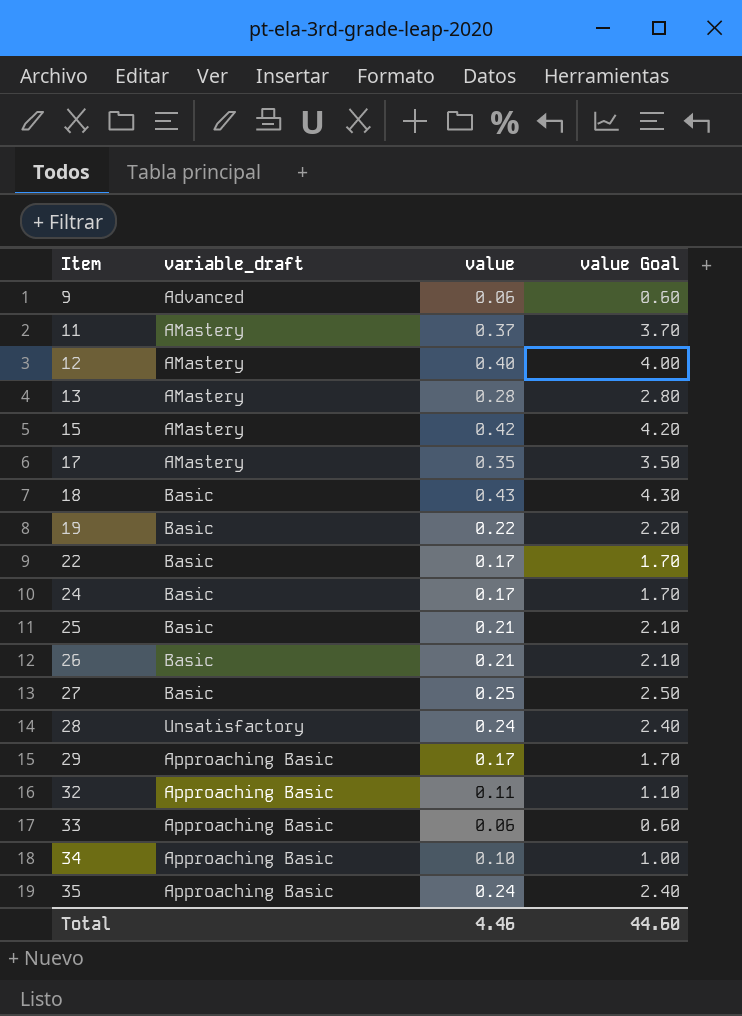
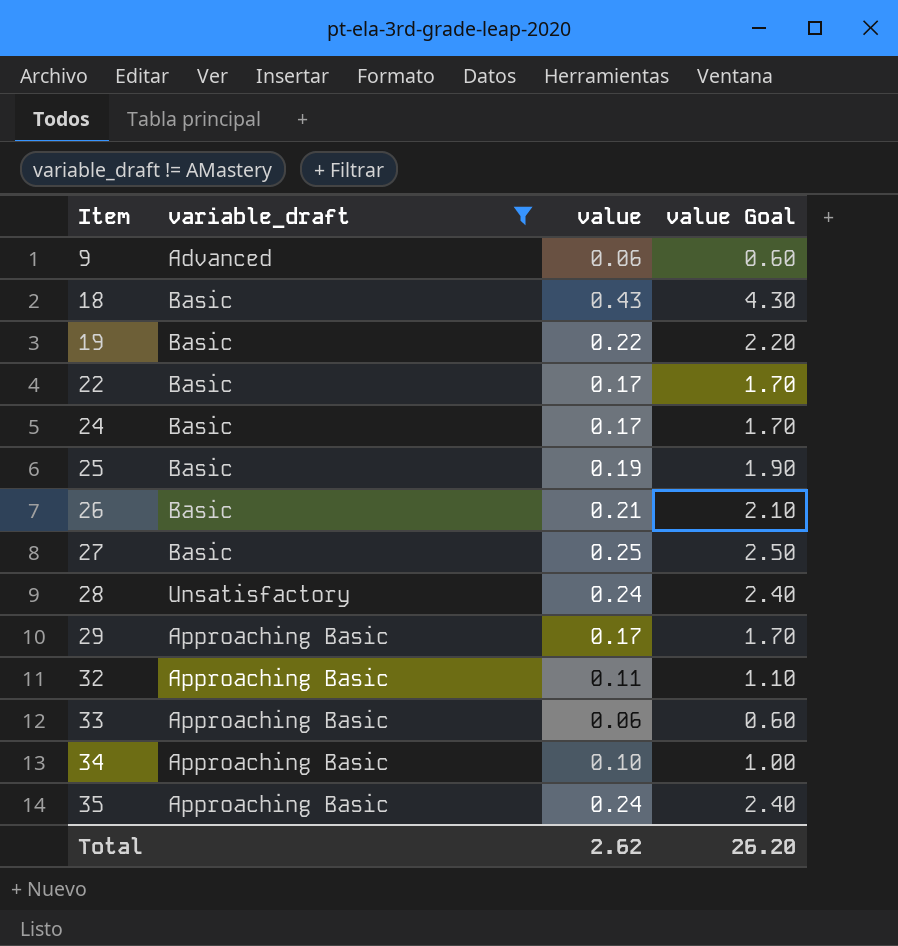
filter: none -> variable_draft != AMastery
25 | value: 0.21 -> 0.19
25 | value Goal: 2.10 -> 1.90
Total | value: 4.46 -> 2.62
Total | value Goal: 44.60 -> 26.20

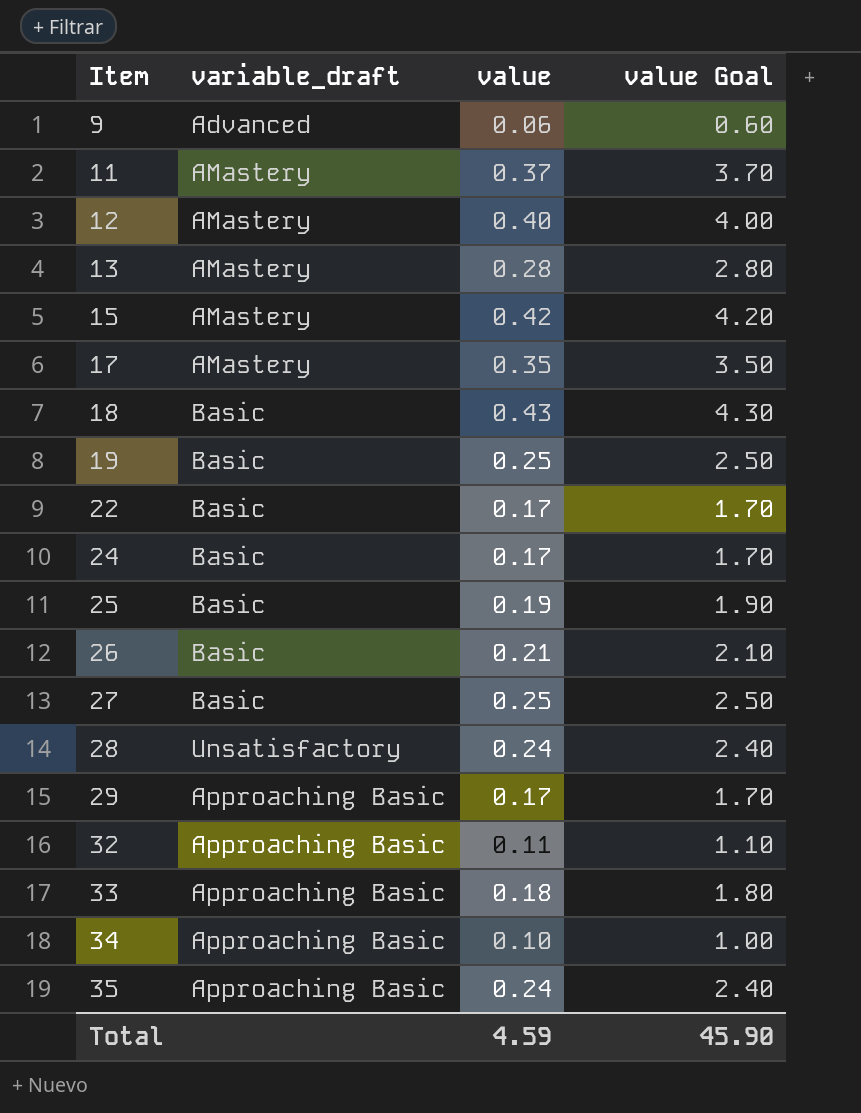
filter: variable_draft != AMastery -> none
19 | value: 0.22 -> 0.25
19 | value Goal: 2.20 -> 2.50
33 | value: 0.06 -> 0.18
33 | value Goal: 0.60 -> 1.80
Total | value: 2.62 -> 4.59
Total | value Goal: 26.20 -> 45.90

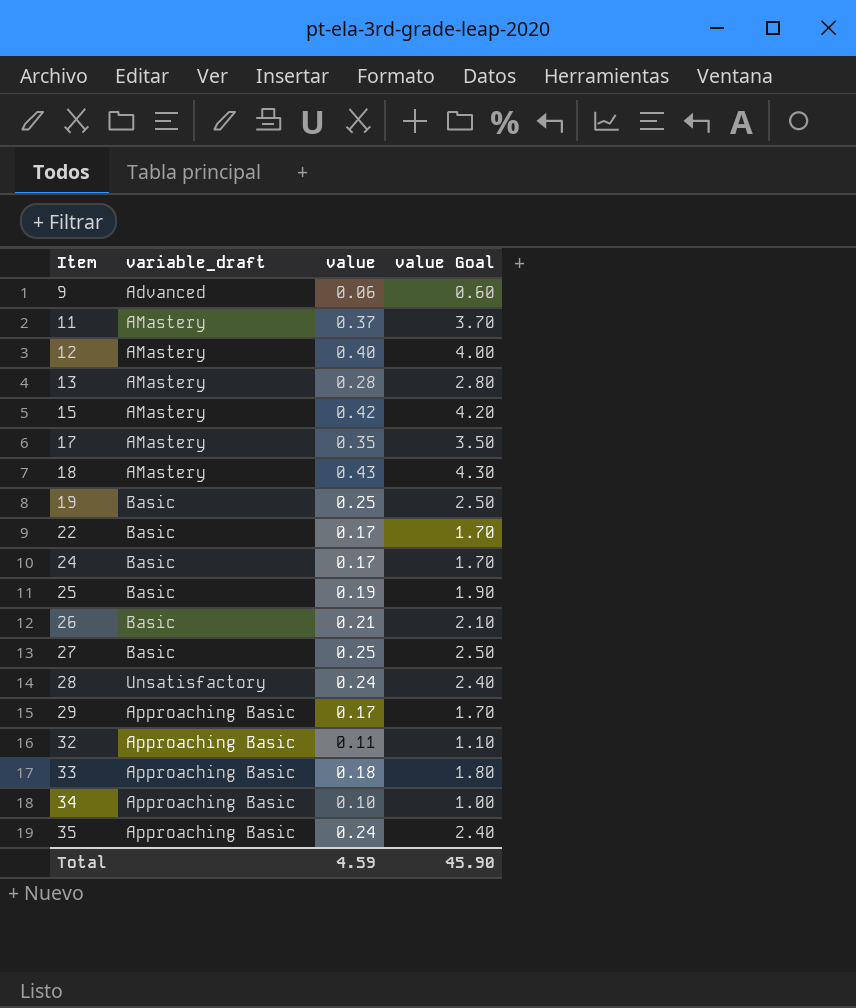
18 | variable_draft: Basic -> AMastery

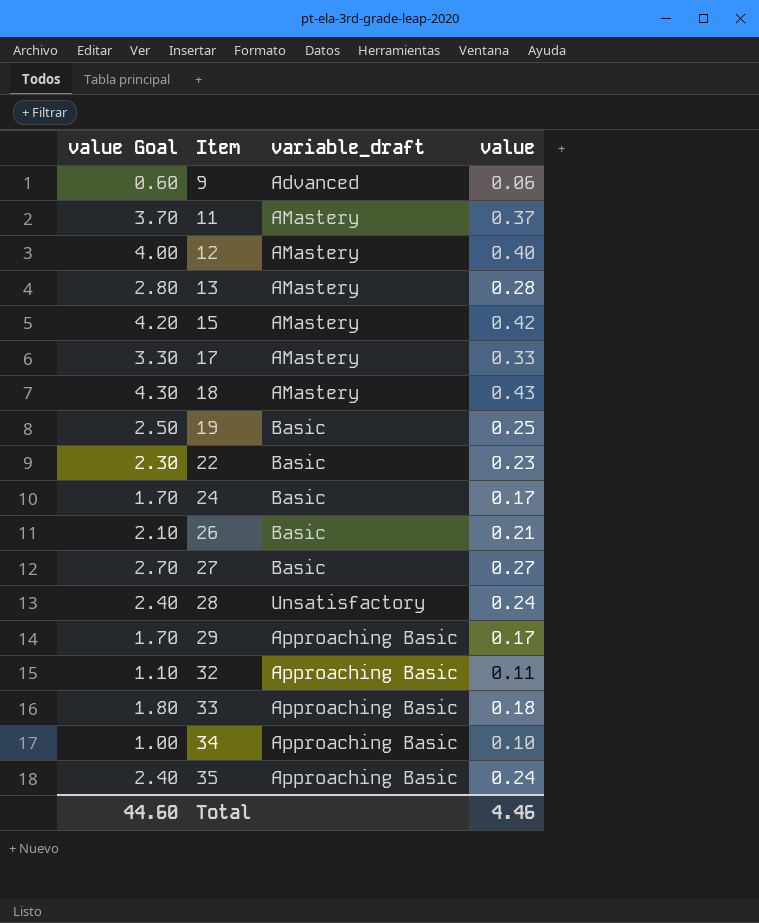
column value Goal | position: 4 -> 1
row 25: Basic | 0.19 | 1.90 -> none
17 | value Goal: 3.50 -> 3.30
17 | value: 0.35 -> 0.33
22 | value Goal: 1.70 -> 2.30
22 | value: 0.17 -> 0.23
27 | value Goal: 2.50 -> 2.70
27 | value: 0.25 -> 0.27
Total | value Goal: 45.90 -> 44.60
Total | value: 4.59 -> 4.46

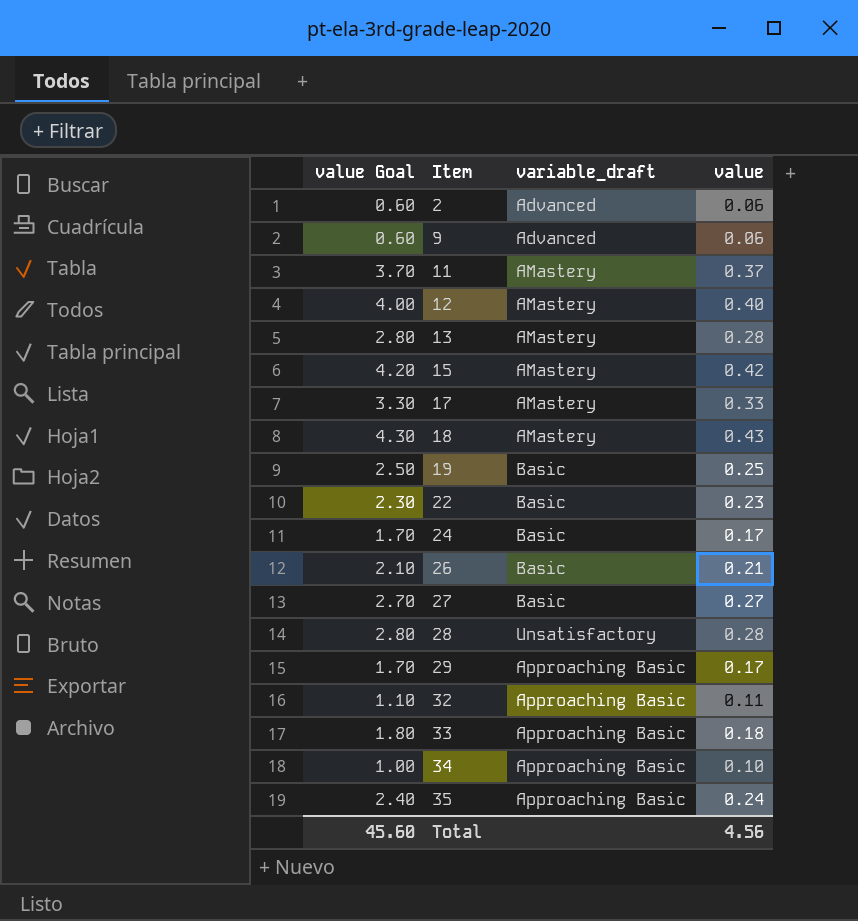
row 2: none -> 0.60 | Advanced | 0.06
28 | value Goal: 2.40 -> 2.80
28 | value: 0.24 -> 0.28
Total | value Goal: 44.60 -> 45.60
Total | value: 4.46 -> 4.56

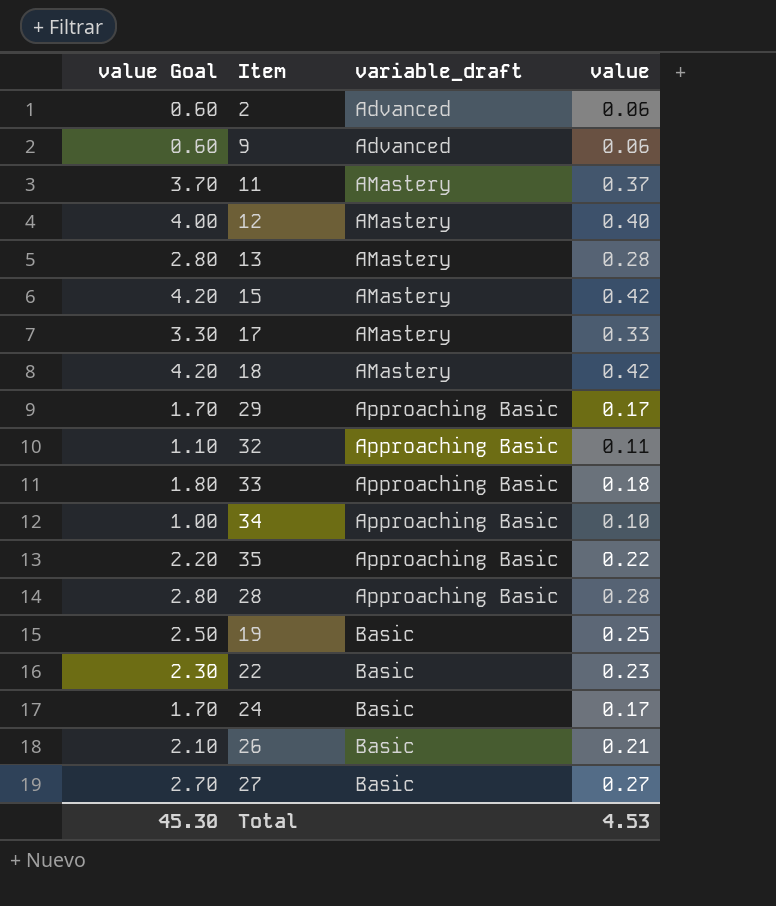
row order: Item ascending -> variable_draft ascending
18 | value Goal: 4.30 -> 4.20
18 | value: 0.43 -> 0.42
35 | value Goal: 2.40 -> 2.20
35 | value: 0.24 -> 0.22
28 | variable_draft: Unsatisfactory -> Approaching Basic
Total | value Goal: 45.60 -> 45.30
Total | value: 4.56 -> 4.53

